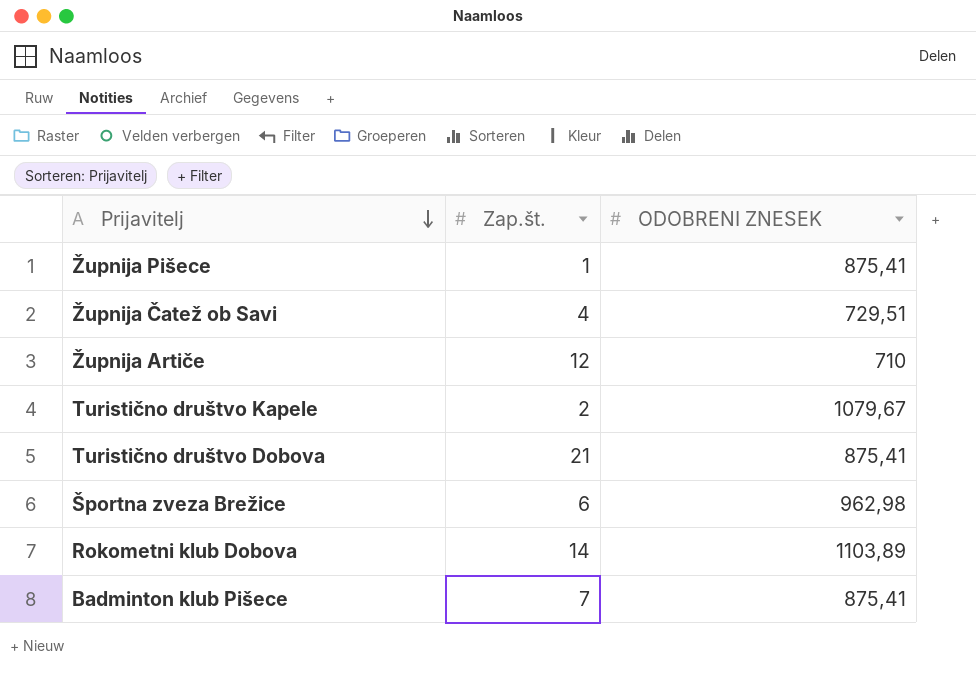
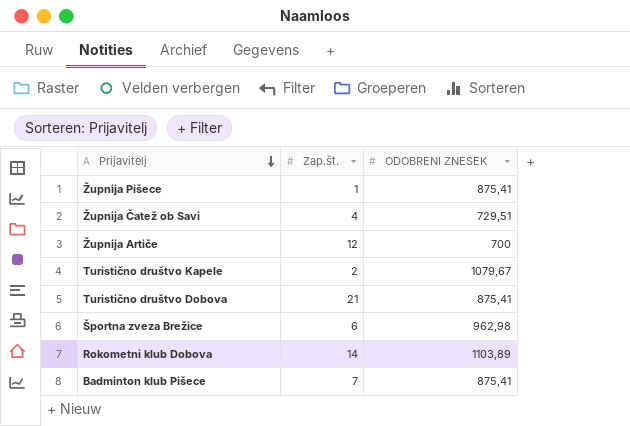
Župnija Artiče | ODOBRENI ZNESEK: 710 -> 700

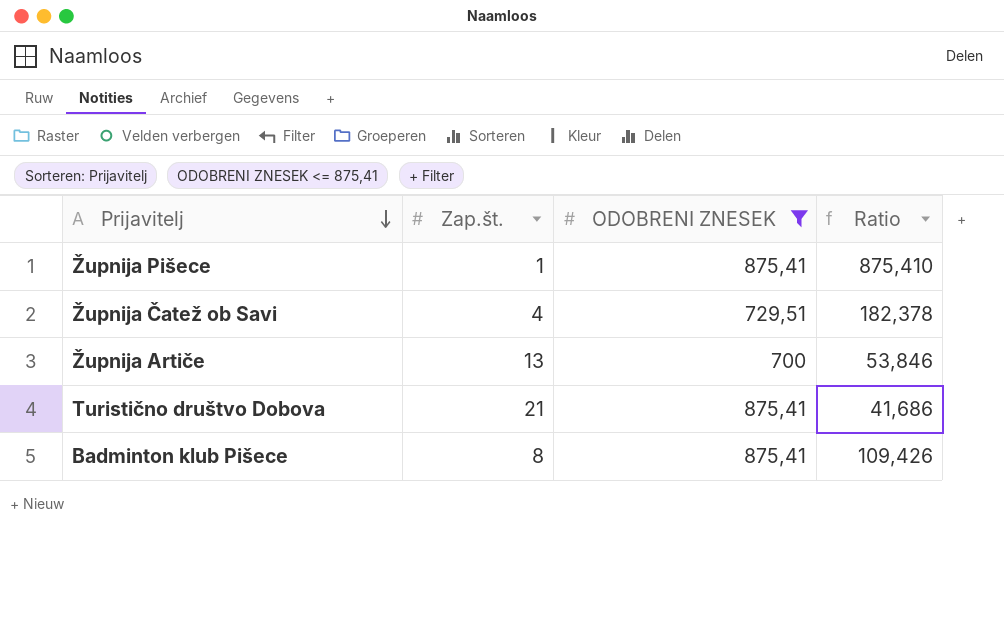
filter: none -> ODOBRENI ZNESEK <= 875,41
column Ratio | formula: none -> [ODOBRENI ZNESEK] / [Zap.št.]
Župnija Artiče | Zap.št.: 12 -> 13
Badminton klub Pišece | Zap.št.: 7 -> 8

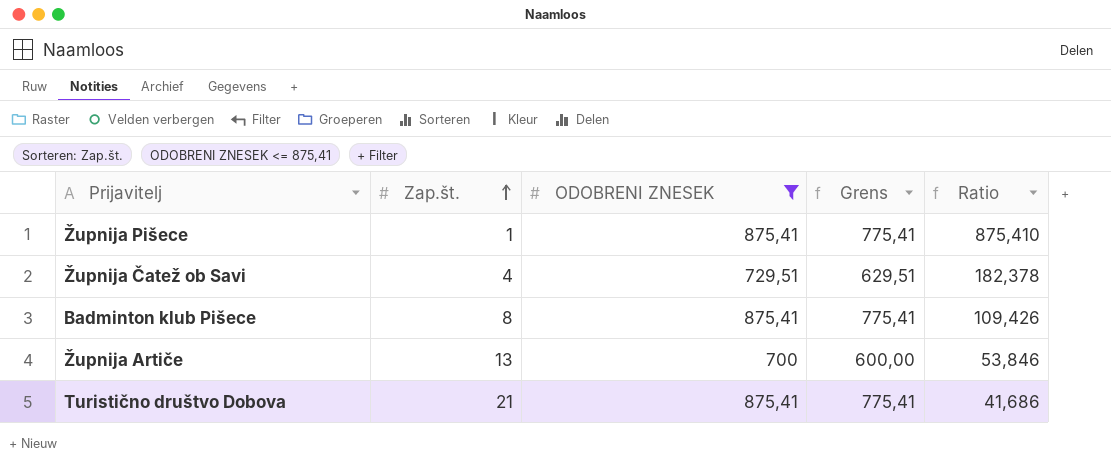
row order: Prijavitelj descending -> Zap.št. ascending
column Grens | formula: none -> [ODOBRENI ZNESEK] - 100

